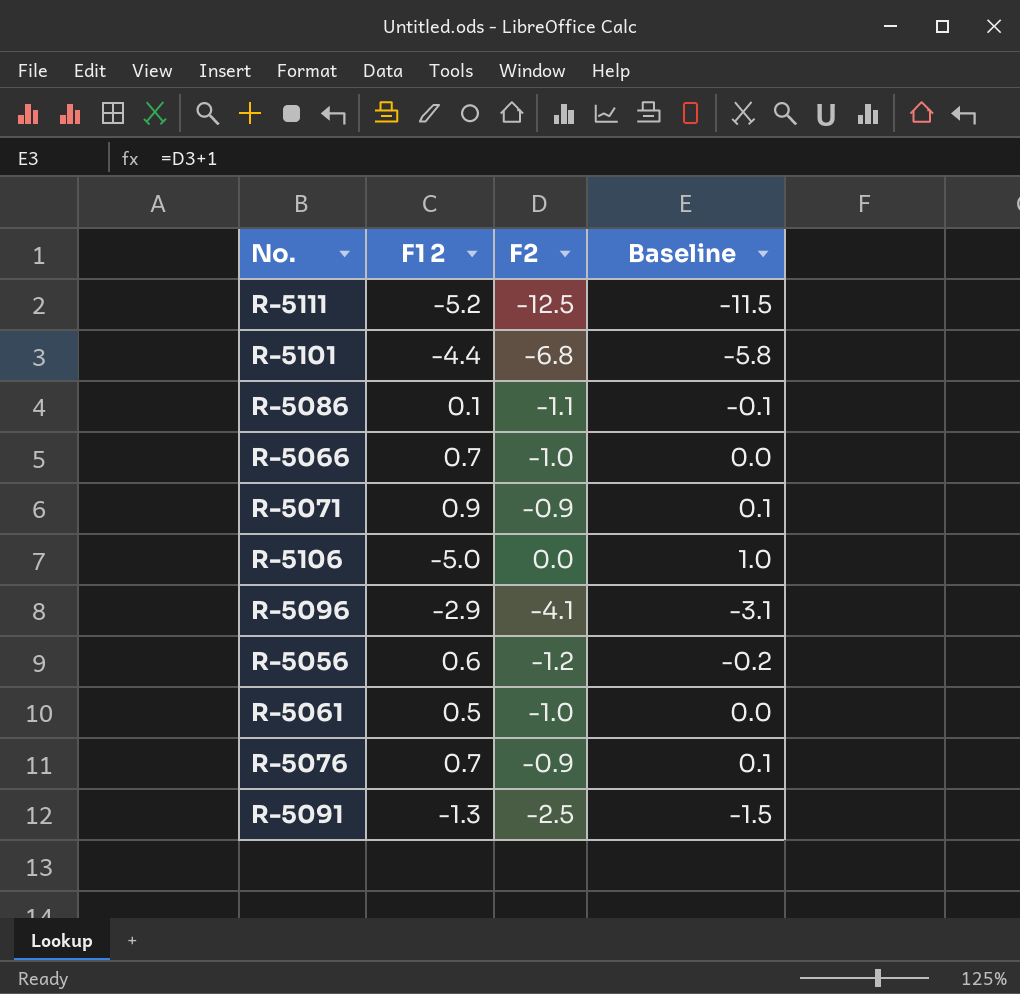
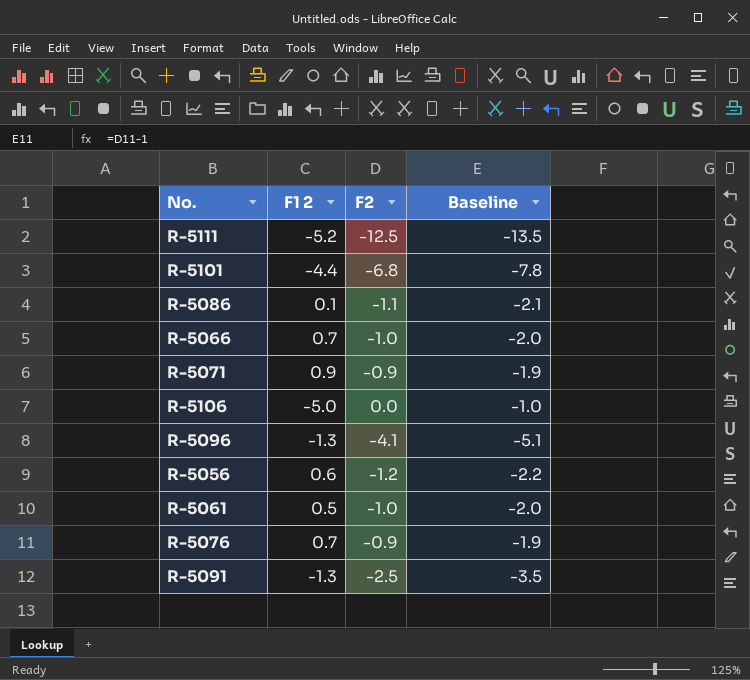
column Baseline | formula: [F2] + 1 -> [F2] - 1
R-5096 | F1 2: -2.9 -> -1.3

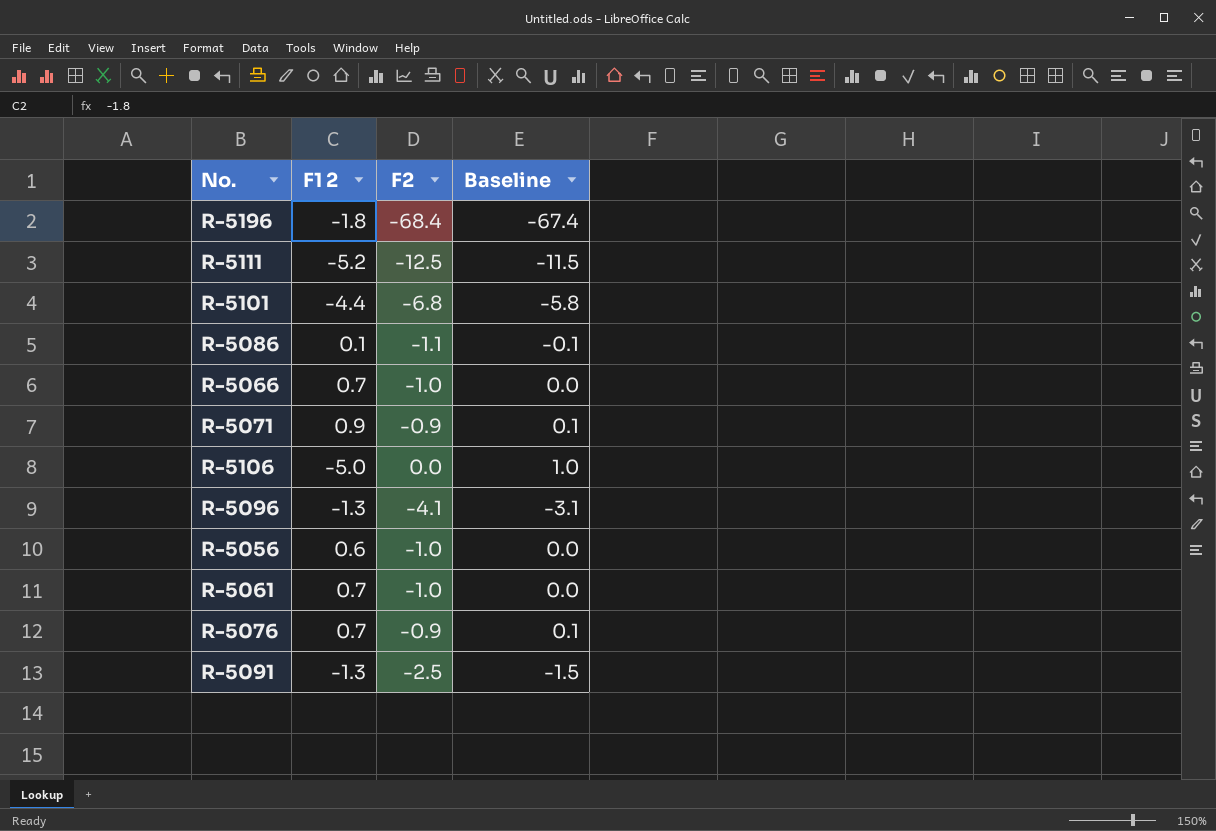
column Baseline | formula: [F2] - 1 -> [F2] + 1
row R-5196: none -> -1.8 | -68.4 | -67.4
R-5056 | F2: -1.2 -> -1.0
R-5061 | F1 2: 0.5 -> 0.7

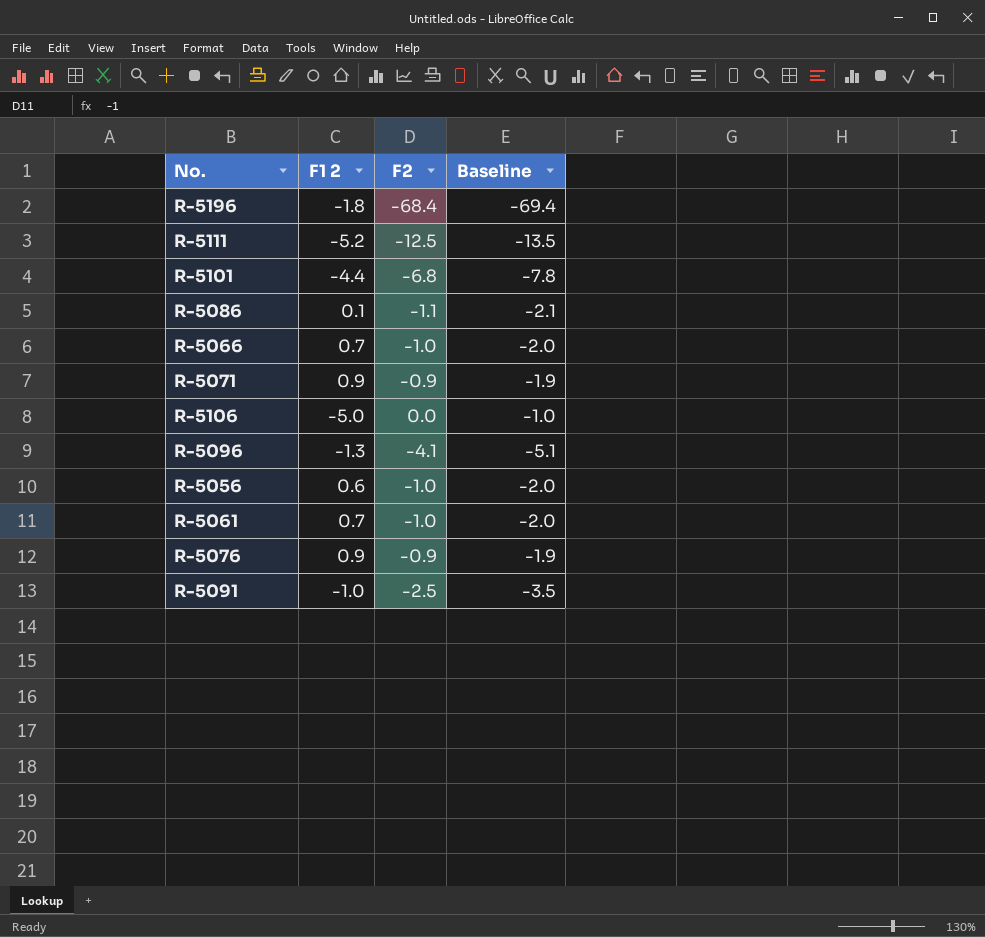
column Baseline | formula: [F2] + 1 -> [F2] - 1
R-5076 | F1 2: 0.7 -> 0.9
R-5091 | F1 2: -1.3 -> -1.0

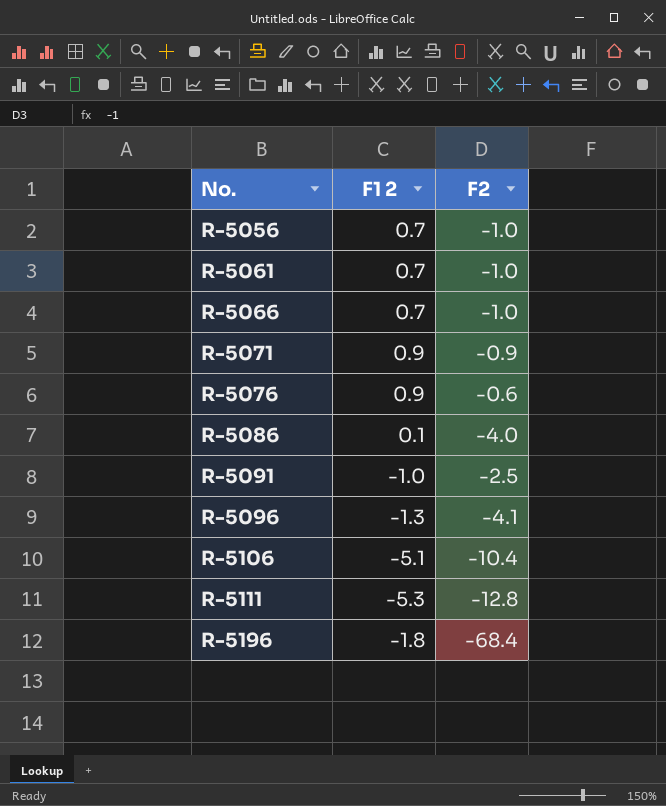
row order: none -> No. ascending
column Baseline | formula: [F2] - 1 -> none
row R-5101: -4.4 | -6.8 | -7.8 -> none
R-5056 | F1 2: 0.6 -> 0.7
R-5076 | F2: -0.9 -> -0.6
R-5086 | F2: -1.1 -> -4.0
R-5106 | F1 2: -5.0 -> -5.1
R-5106 | F2: 0.0 -> -10.4
R-5111 | F1 2: -5.2 -> -5.3
R-5111 | F2: -12.5 -> -12.8

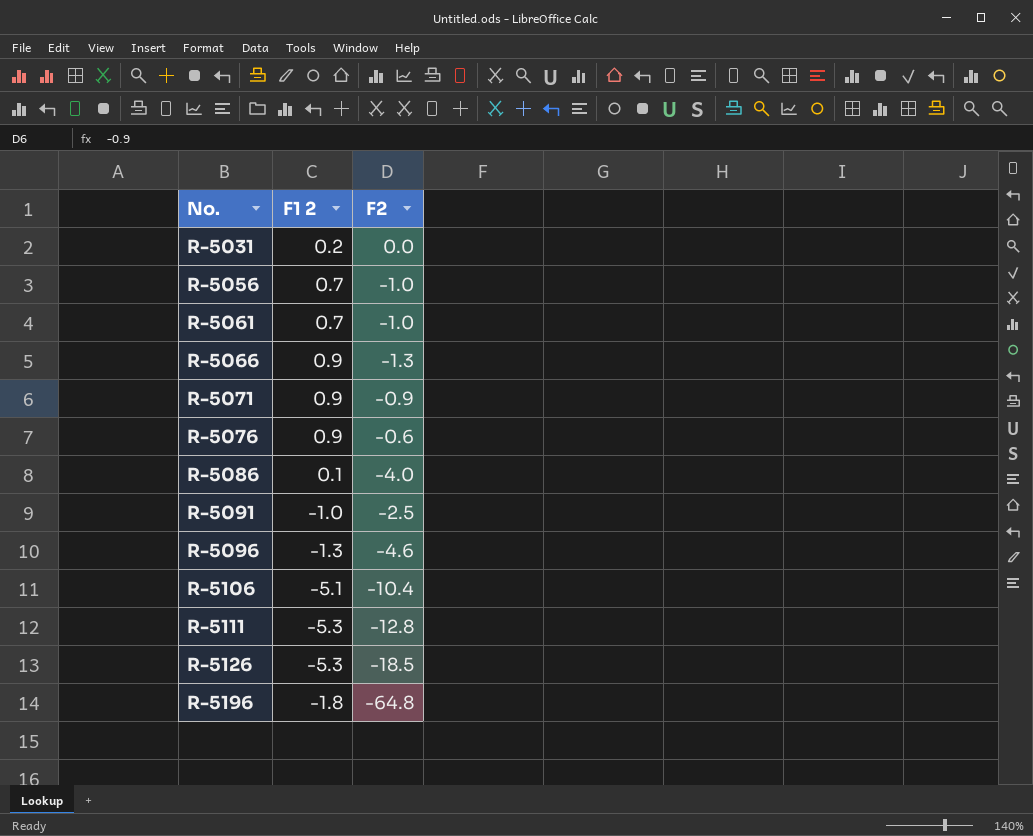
row R-5031: none -> 0.2 | 0.0
R-5066 | F1 2: 0.7 -> 0.9
R-5066 | F2: -1.0 -> -1.3
R-5096 | F2: -4.1 -> -4.6
row R-5126: none -> -5.3 | -18.5
R-5196 | F2: -68.4 -> -64.8

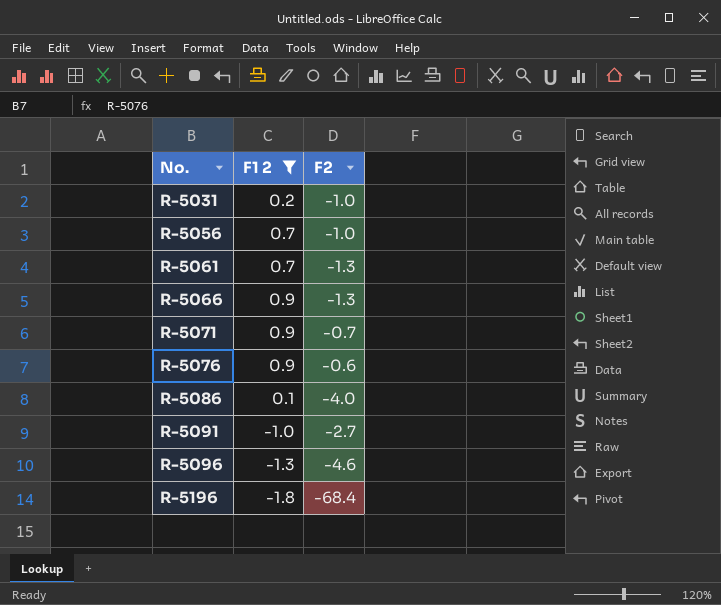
filter: none -> F1 2 >= -1.8
R-5031 | F2: 0.0 -> -1.0
R-5061 | F2: -1.0 -> -1.3
R-5071 | F2: -0.9 -> -0.7
R-5091 | F2: -2.5 -> -2.7
R-5196 | F2: -64.8 -> -68.4

